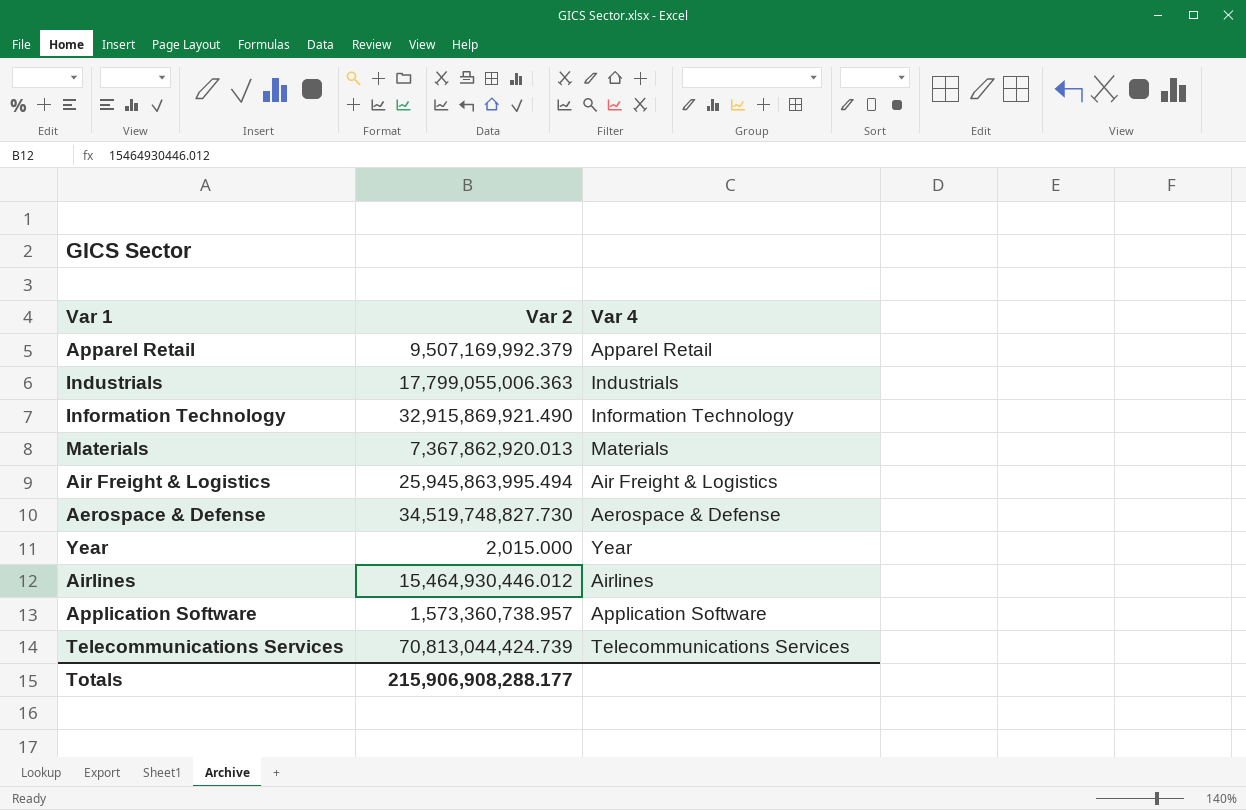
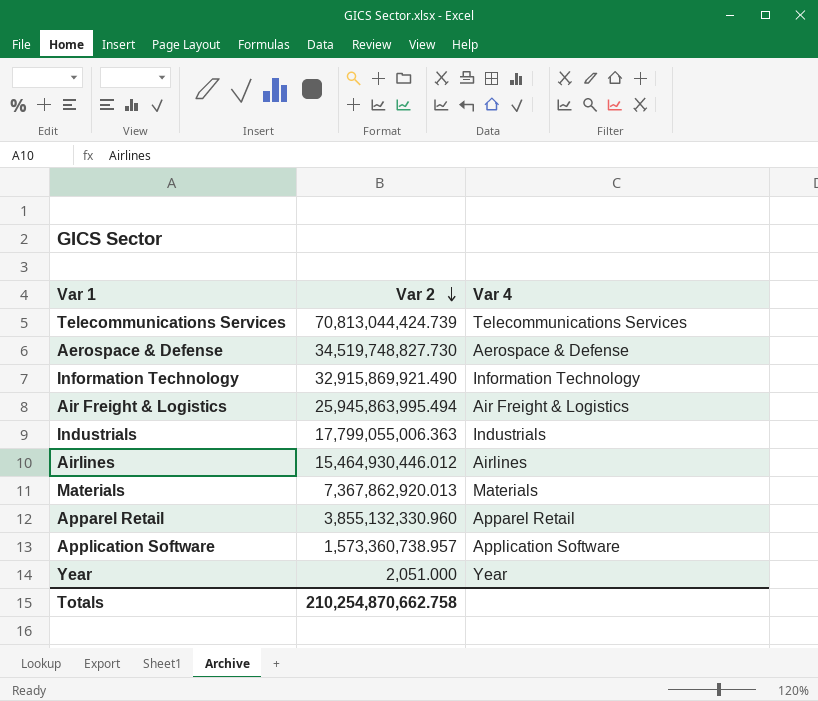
row order: none -> Var 2 descending
Apparel Retail | Var 2: 9,507,169,992.379 -> 3,855,132,330.960
Year | Var 2: 2,015.000 -> 2,051.000
Totals | Var 2: 215,906,908,288.177 -> 210,254,870,662.758

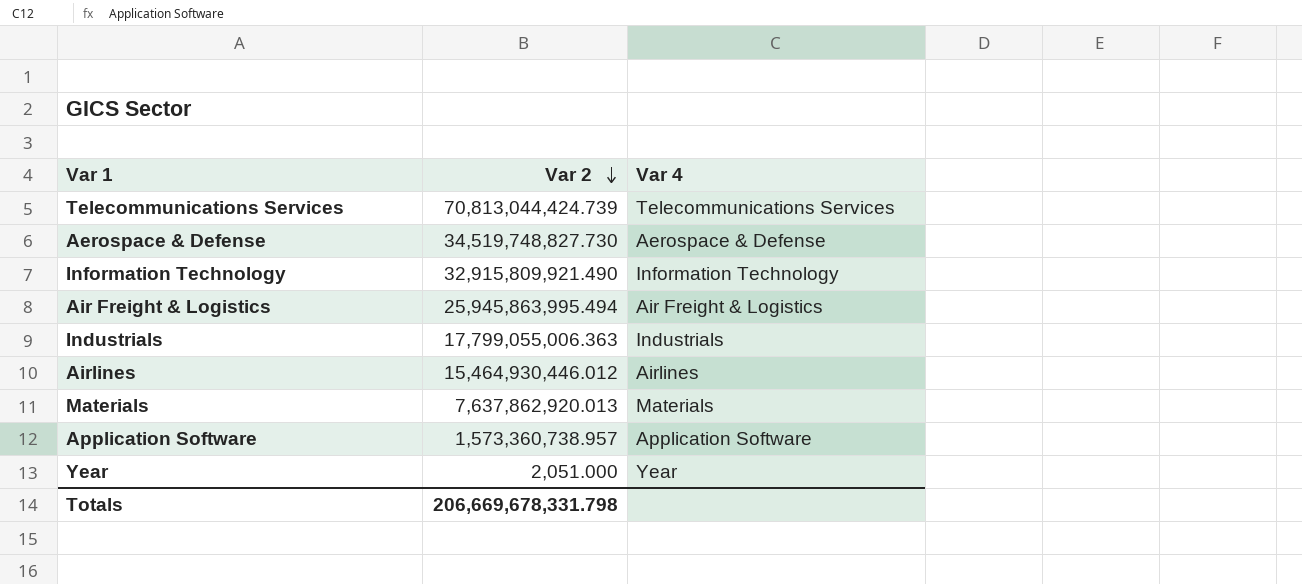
row Apparel Retail: 3,855,132,330.960 | Apparel Retail -> none
Information Technology | Var 2: 32,915,869,921.490 -> 32,915,809,921.490
Materials | Var 2: 7,367,862,920.013 -> 7,637,862,920.013
Totals | Var 2: 210,254,870,662.758 -> 206,669,678,331.798

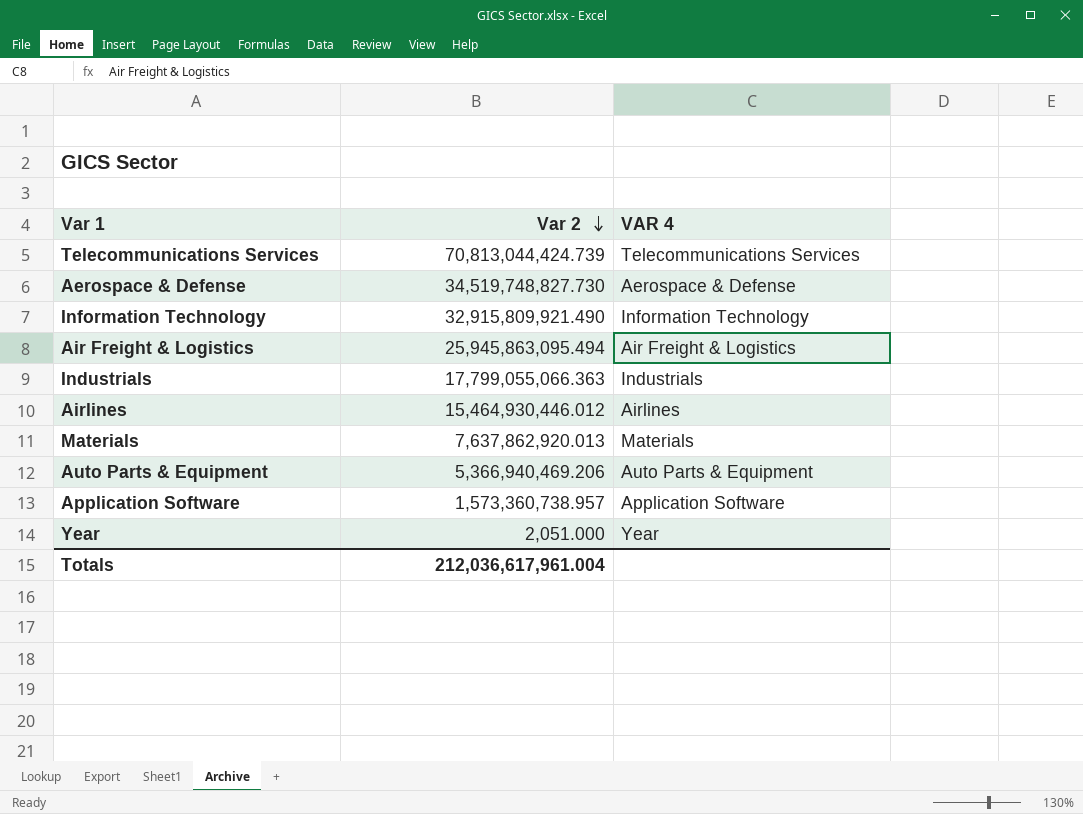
column name: Var 4 -> VAR 4
Air Freight & Logistics | Var 2: 25,945,863,995.494 -> 25,945,863,095.494
Industrials | Var 2: 17,799,055,006.363 -> 17,799,055,066.363
row Auto Parts & Equipment: none -> 5,366,940,469.206 | Auto Parts & Equipment
Totals | Var 2: 206,669,678,331.798 -> 212,036,617,961.004

